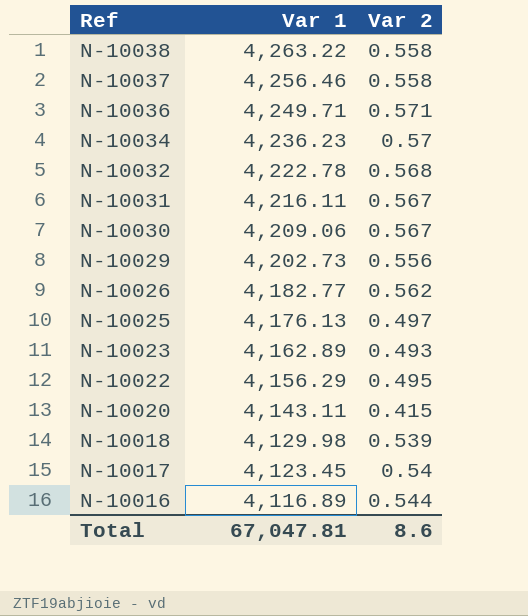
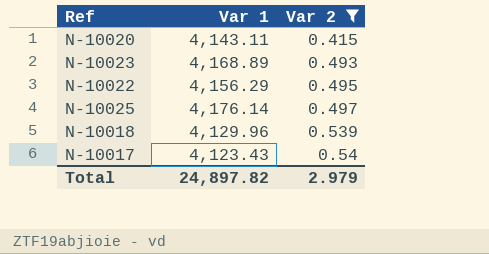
filter: none -> Var 2 <= 0.54
row order: Ref descending -> Var 2 ascending
N-10023 | Var 1: 4,162.89 -> 4,168.89
N-10025 | Var 1: 4,176.13 -> 4,176.14
N-10018 | Var 1: 4,129.98 -> 4,129.96
N-10017 | Var 1: 4,123.45 -> 4,123.43
Total | Var 1: 67,047.81 -> 24,897.82
Total | Var 2: 8.6 -> 2.979

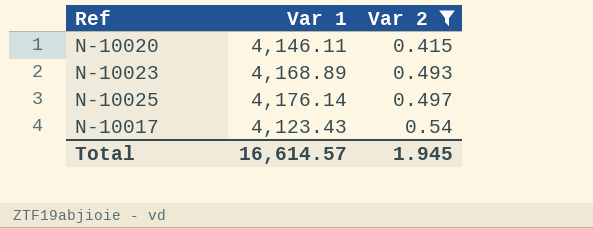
row N-10022: 4,156.29 | 0.495 -> none
row N-10018: 4,129.96 | 0.539 -> none
N-10020 | Var 1: 4,143.11 -> 4,146.11
Total | Var 1: 24,897.82 -> 16,614.57
Total | Var 2: 2.979 -> 1.945

